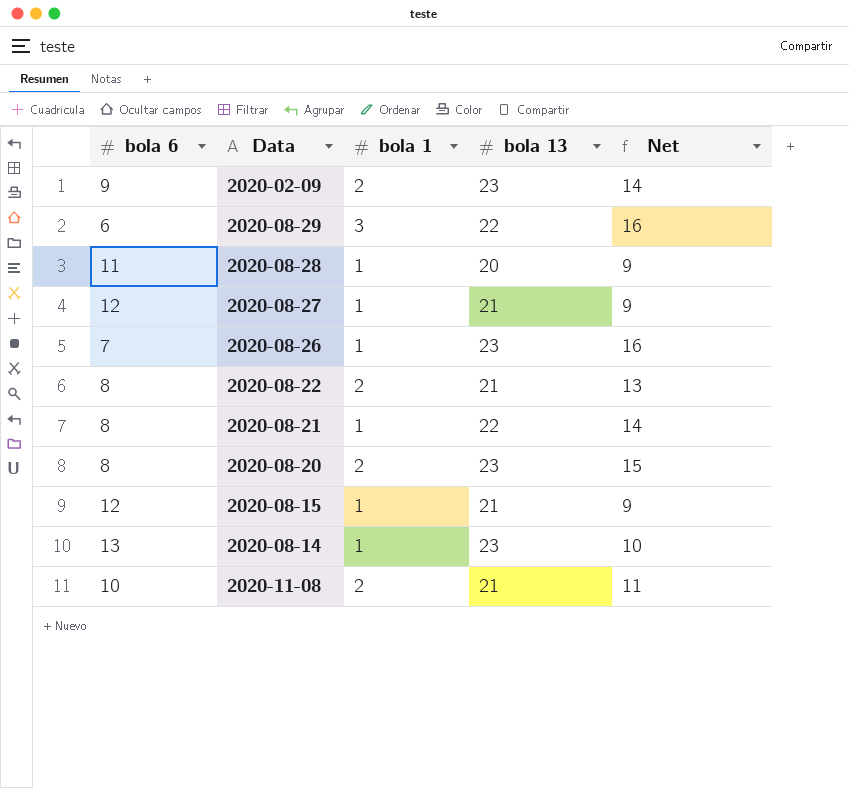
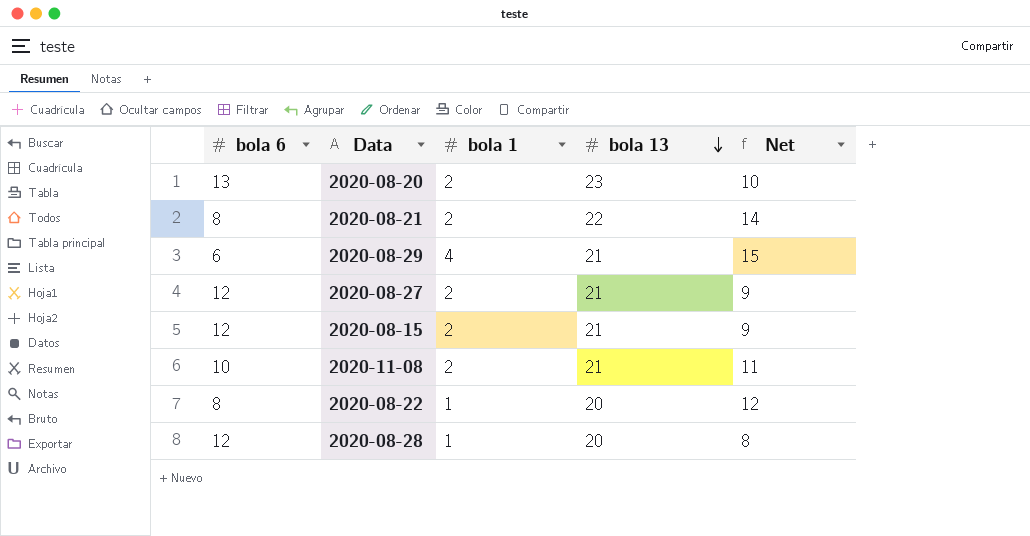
row order: none -> bola 13 descending
row 2020-02-09: 9 | 2 | 23 | 14 -> none
row 2020-08-26: 7 | 1 | 23 | 16 -> none
row 2020-08-14: 13 | 1 | 23 | 10 -> none
2020-08-20 | bola 6: 8 -> 13
2020-08-20 | Net: 15 -> 10
2020-08-21 | bola 1: 1 -> 2
2020-08-29 | bola 1: 3 -> 4
2020-08-29 | bola 13: 22 -> 21
2020-08-29 | Net: 16 -> 15
2020-08-27 | bola 1: 1 -> 2
2020-08-15 | bola 1: 1 -> 2
2020-08-22 | bola 1: 2 -> 1
2020-08-22 | bola 13: 21 -> 20
2020-08-22 | Net: 13 -> 12
2020-08-28 | bola 6: 11 -> 12
2020-08-28 | Net: 9 -> 8

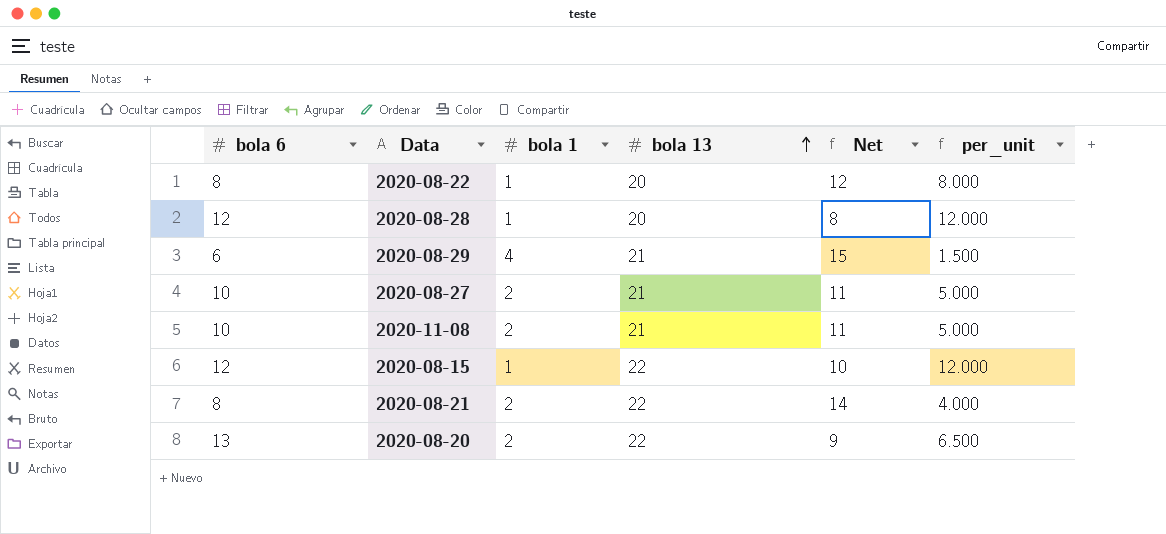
row order: bola 13 descending -> bola 13 ascending
column per_unit | formula: none -> [bola 6] / [bola 1]
2020-08-27 | bola 6: 12 -> 10
2020-08-27 | Net: 9 -> 11
2020-08-15 | bola 1: 2 -> 1
2020-08-15 | bola 13: 21 -> 22
2020-08-15 | Net: 9 -> 10
2020-08-20 | bola 13: 23 -> 22
2020-08-20 | Net: 10 -> 9

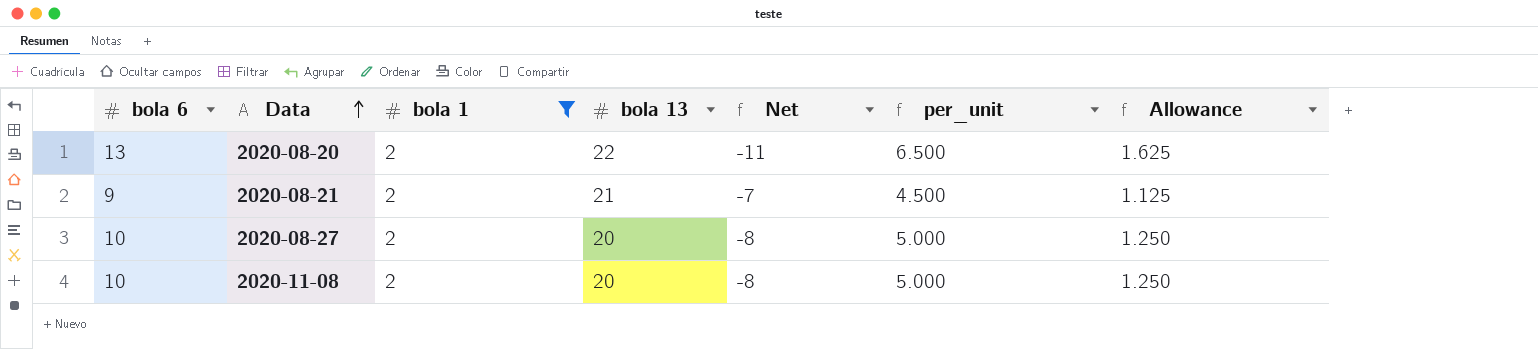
filter: none -> bola 1 = 2
row order: bola 13 ascending -> Data ascending
column Net | formula: [bola 13] - [bola 6] -> [bola 1] - [bola 6]
column Allowance | formula: none -> [per_unit] * 0.25
2020-08-21 | bola 6: 8 -> 9
2020-08-21 | bola 13: 22 -> 21
2020-08-21 | per_unit: 4.000 -> 4.500
2020-08-27 | bola 13: 21 -> 20
2020-11-08 | bola 13: 21 -> 20

